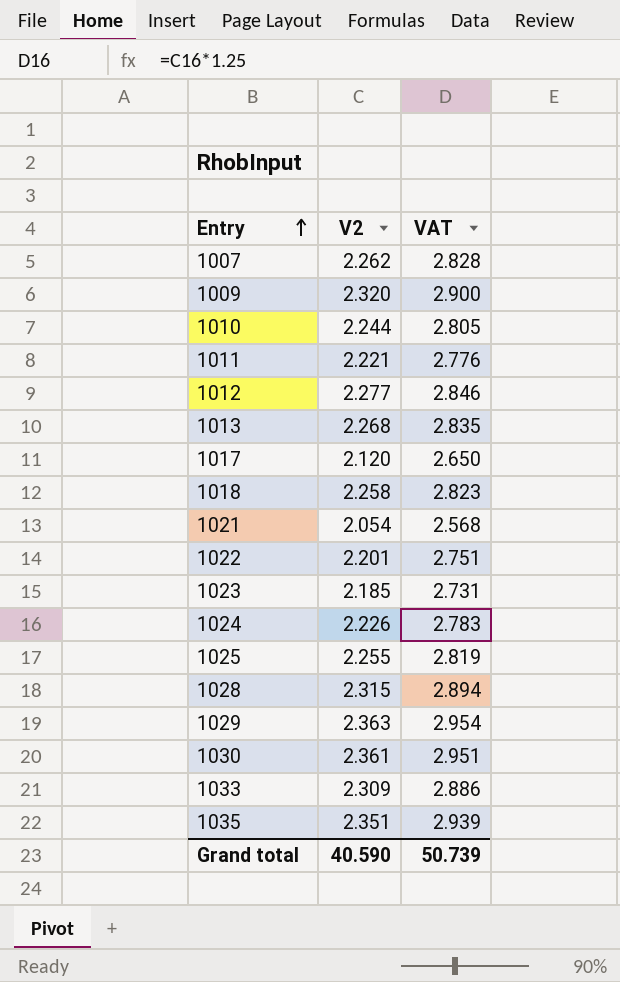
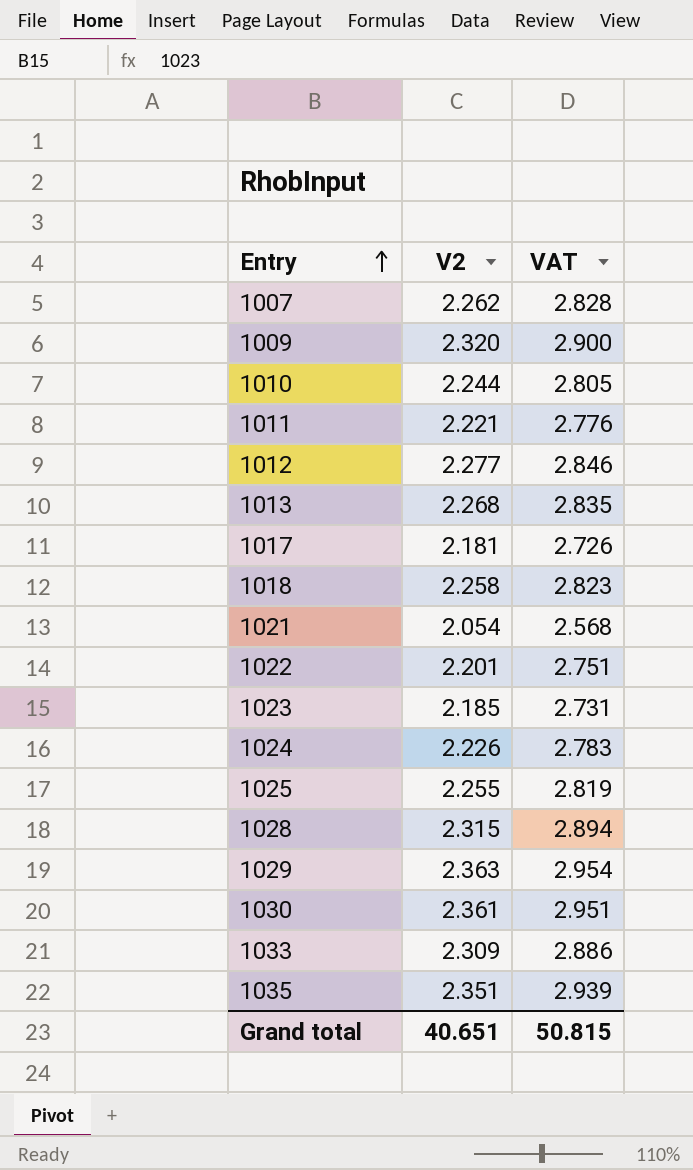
1017 | V2: 2.120 -> 2.181
1017 | VAT: 2.650 -> 2.726
Grand total | V2: 40.590 -> 40.651
Grand total | VAT: 50.739 -> 50.815

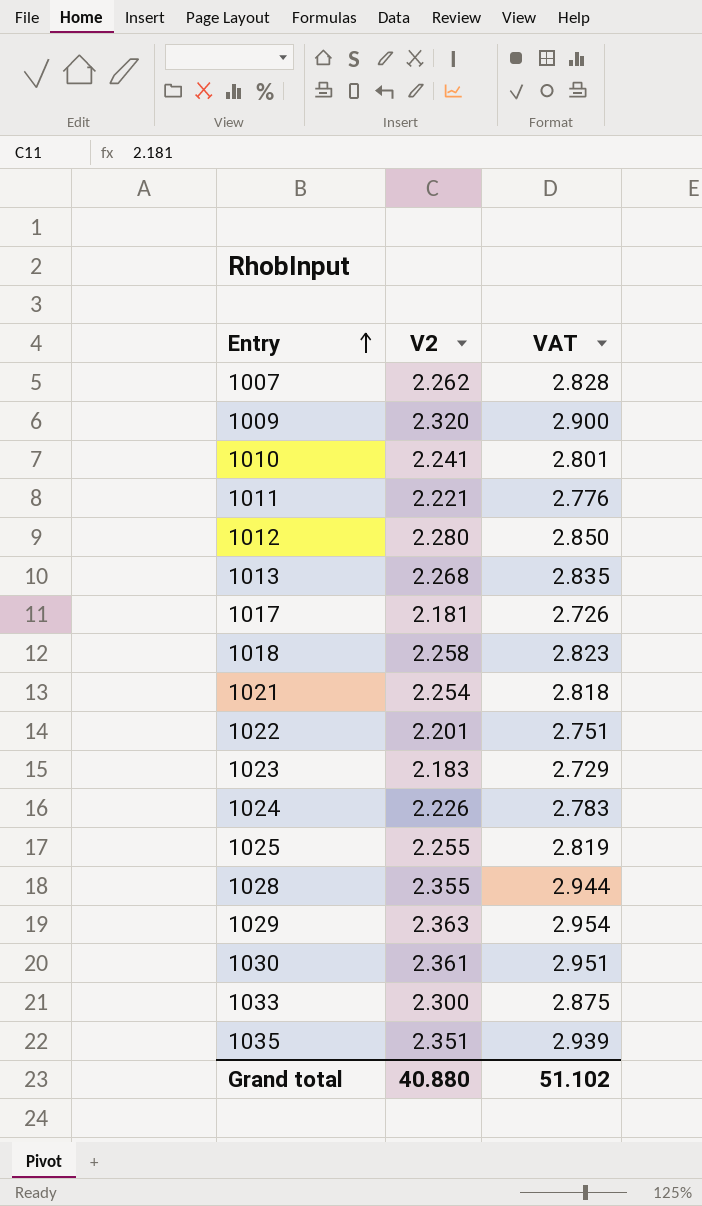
1010 | V2: 2.244 -> 2.241
1010 | VAT: 2.805 -> 2.801
1012 | V2: 2.277 -> 2.280
1012 | VAT: 2.846 -> 2.850
1021 | V2: 2.054 -> 2.254
1021 | VAT: 2.568 -> 2.818
1023 | V2: 2.185 -> 2.183
1023 | VAT: 2.731 -> 2.729
1028 | V2: 2.315 -> 2.355
1028 | VAT: 2.894 -> 2.944
1033 | V2: 2.309 -> 2.300
1033 | VAT: 2.886 -> 2.875
Grand total | V2: 40.651 -> 40.880
Grand total | VAT: 50.815 -> 51.102

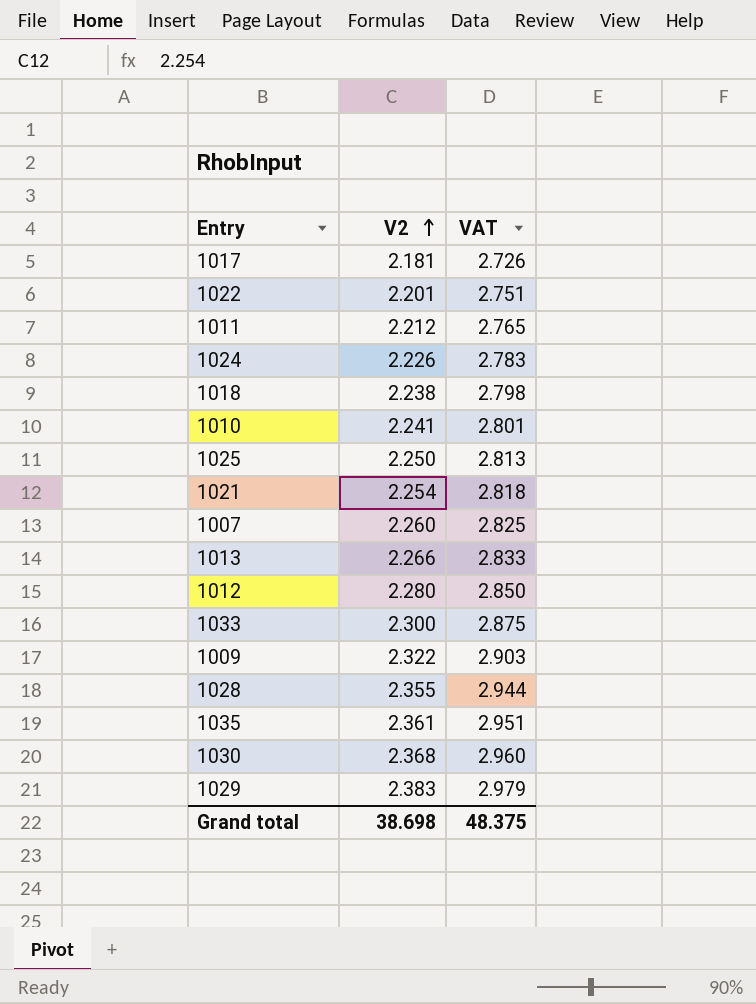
row order: Entry ascending -> V2 ascending
row 1023: 2.183 | 2.729 -> none
1011 | V2: 2.221 -> 2.212
1011 | VAT: 2.776 -> 2.765
1018 | V2: 2.258 -> 2.238
1018 | VAT: 2.823 -> 2.798
1025 | V2: 2.255 -> 2.250
1025 | VAT: 2.819 -> 2.813
1007 | V2: 2.262 -> 2.260
1007 | VAT: 2.828 -> 2.825
1013 | V2: 2.268 -> 2.266
1013 | VAT: 2.835 -> 2.833
1009 | V2: 2.320 -> 2.322
1009 | VAT: 2.900 -> 2.903
1035 | V2: 2.351 -> 2.361
1035 | VAT: 2.939 -> 2.951
1030 | V2: 2.361 -> 2.368
1030 | VAT: 2.951 -> 2.960
1029 | V2: 2.363 -> 2.383
1029 | VAT: 2.954 -> 2.979
Grand total | V2: 40.880 -> 38.698
Grand total | VAT: 51.102 -> 48.375

